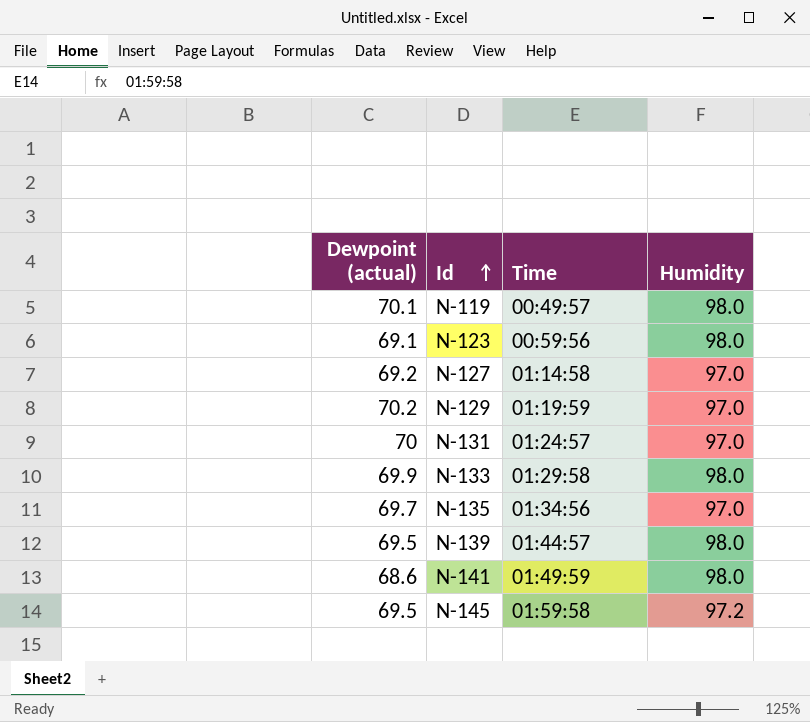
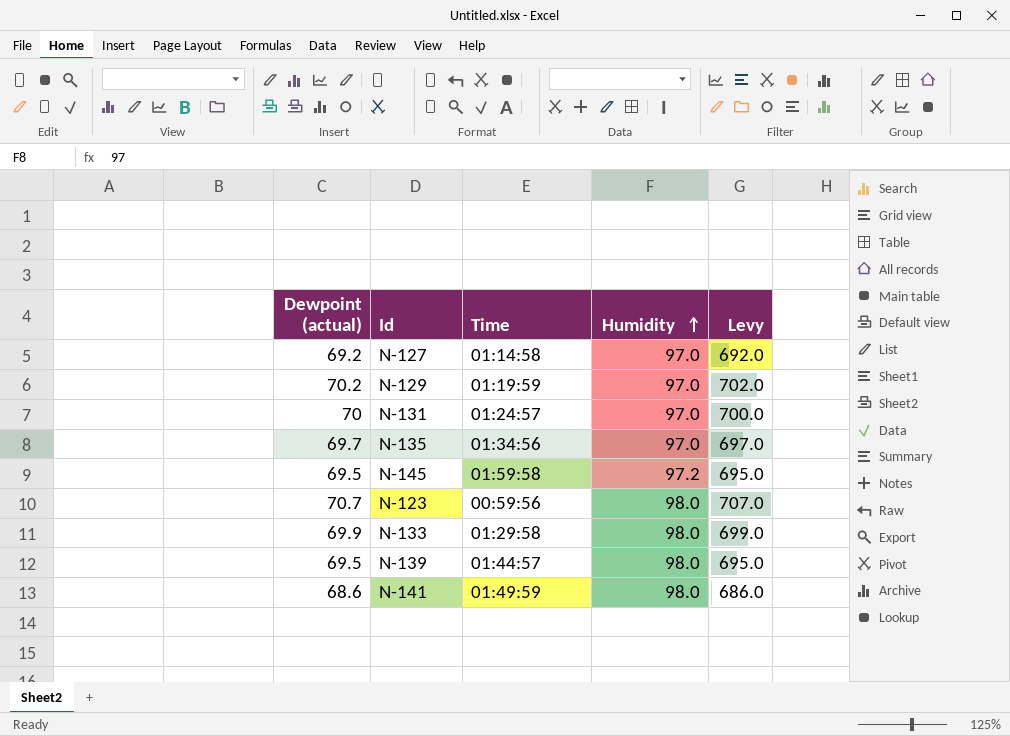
row order: Id ascending -> Humidity ascending
column Levy | formula: none -> [Dewpoint (actual)] * 10
row N-119: 70.1 | 00:49:57 | 98.0 -> none
N-123 | Dewpoint (actual): 69.1 -> 70.7

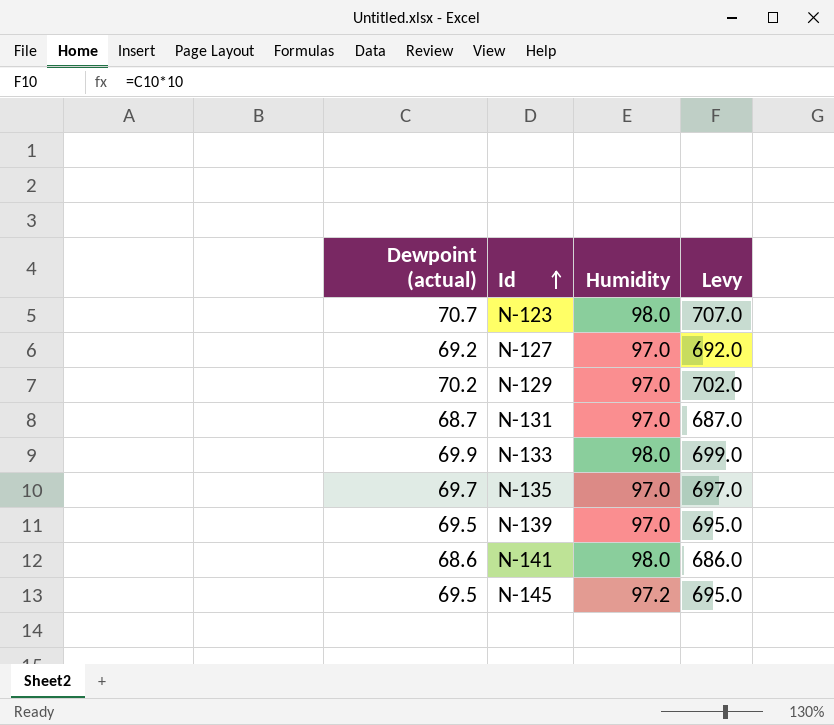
row order: Humidity ascending -> Id ascending
column Time | position: 3 -> none
N-131 | Dewpoint (actual): 70 -> 68.7
N-131 | Levy: 700.0 -> 687.0
N-139 | Humidity: 98.0 -> 97.0

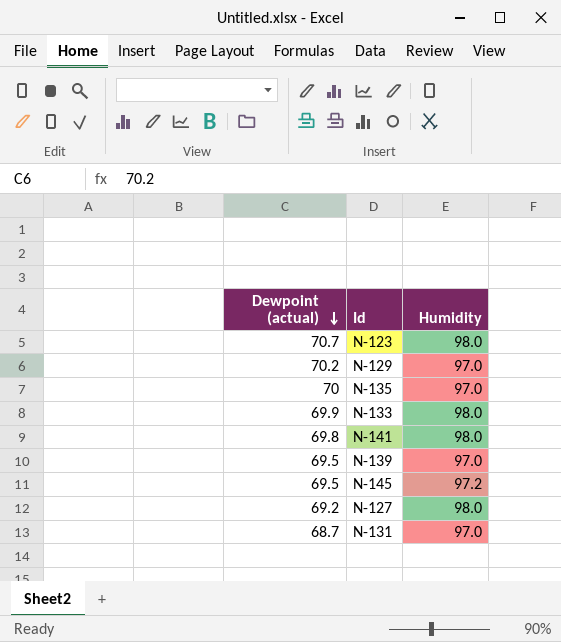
row order: Id ascending -> Dewpoint (actual) descending
column Levy | formula: [Dewpoint (actual)] * 10 -> none
N-135 | Dewpoint (actual): 69.7 -> 70
N-141 | Dewpoint (actual): 68.6 -> 69.8
N-127 | Humidity: 97.0 -> 98.0

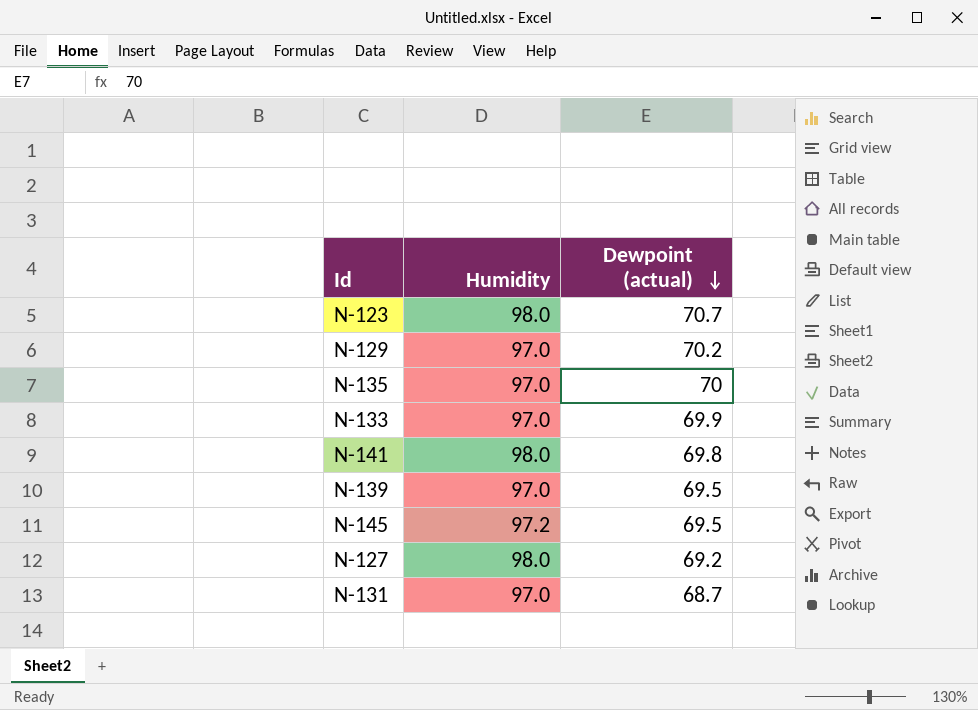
column Dewpoint (actual) | position: 1 -> 3
N-133 | Humidity: 98.0 -> 97.0

